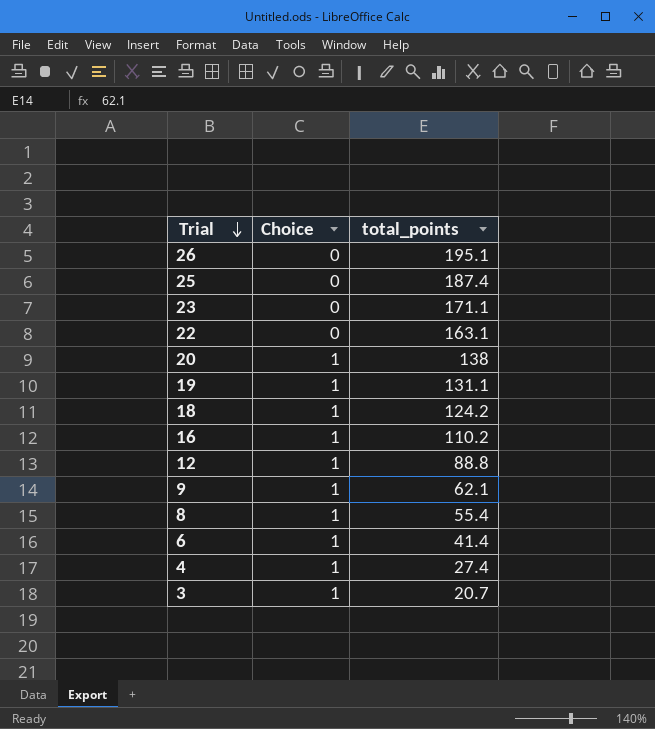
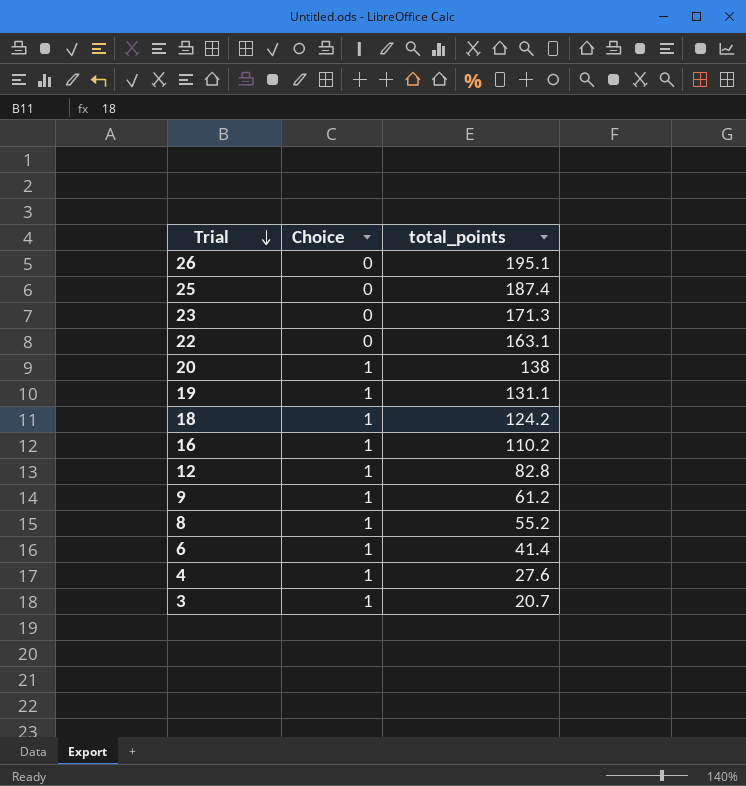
23 | total_points: 171.1 -> 171.3
12 | total_points: 88.8 -> 82.8
9 | total_points: 62.1 -> 61.2
8 | total_points: 55.4 -> 55.2
4 | total_points: 27.4 -> 27.6

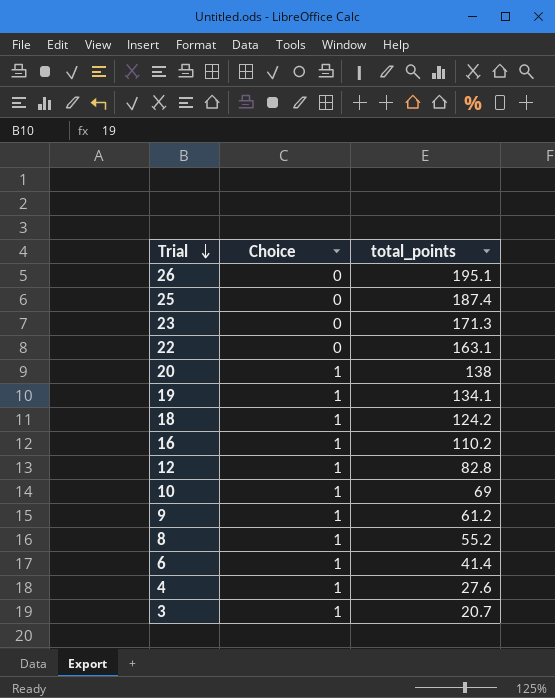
19 | total_points: 131.1 -> 134.1
row 10: none -> 1 | 69

